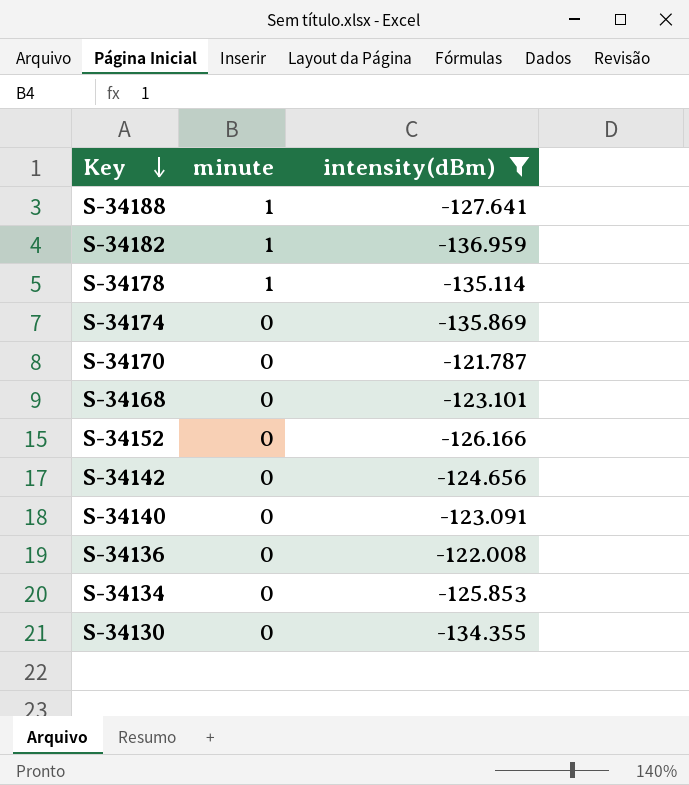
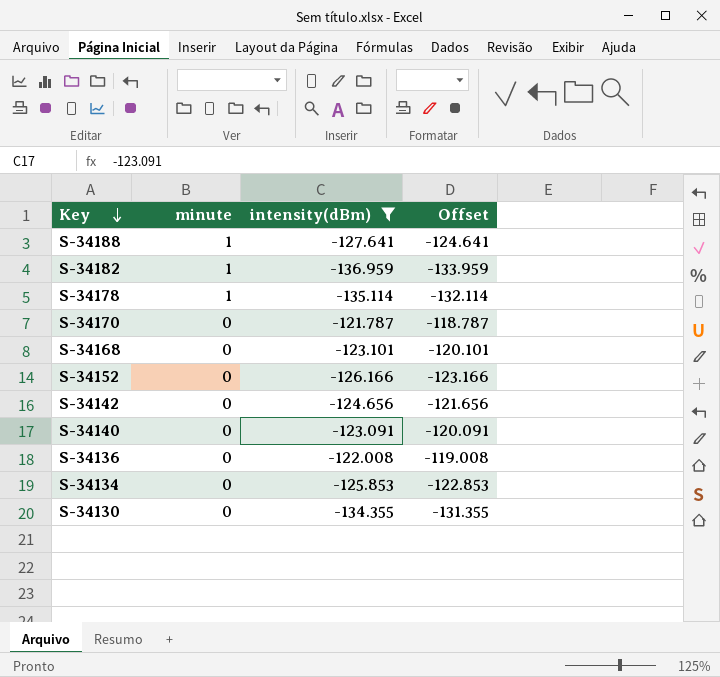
column Offset | formula: none -> [intensity(dBm)] + 3
row S-34174: 0 | -135.869 -> none

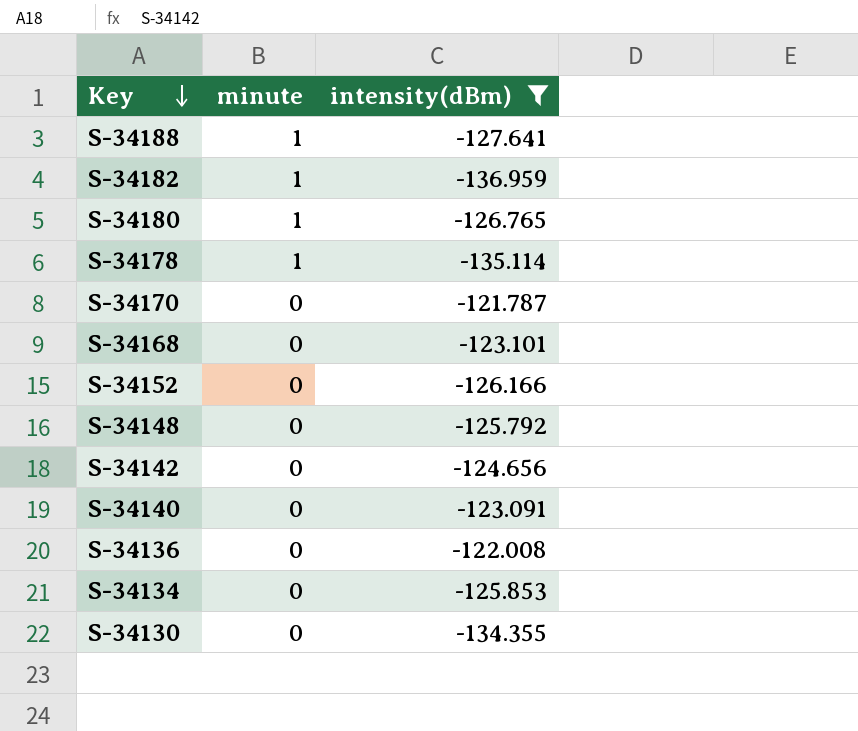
column Offset | formula: [intensity(dBm)] + 3 -> none
row S-34180: none -> 1 | -126.765
row S-34148: none -> 0 | -125.792

